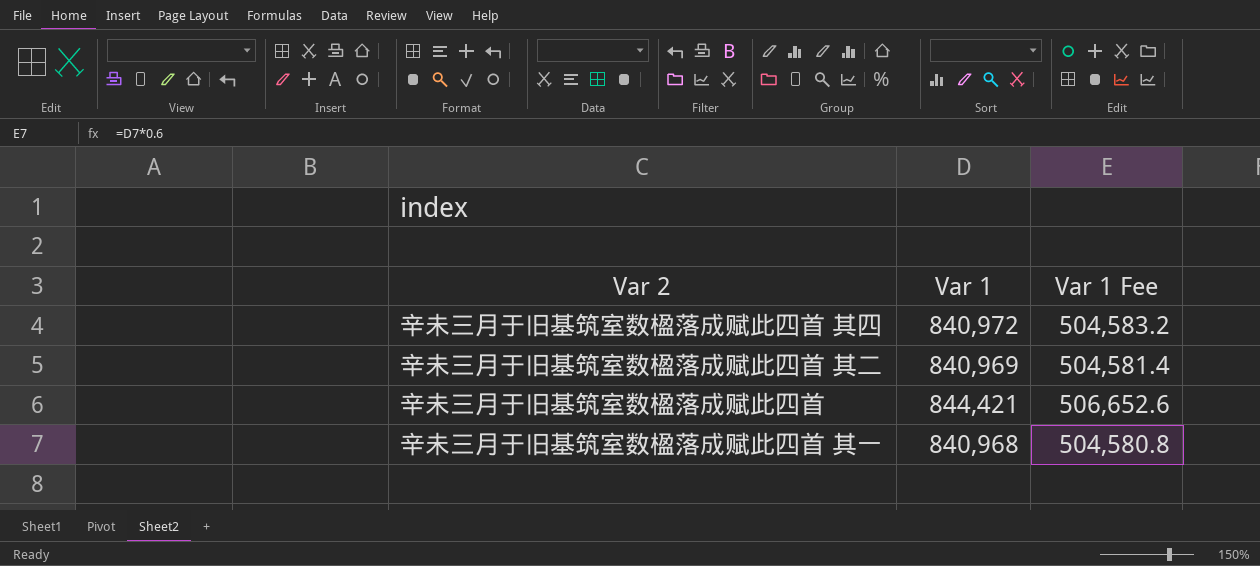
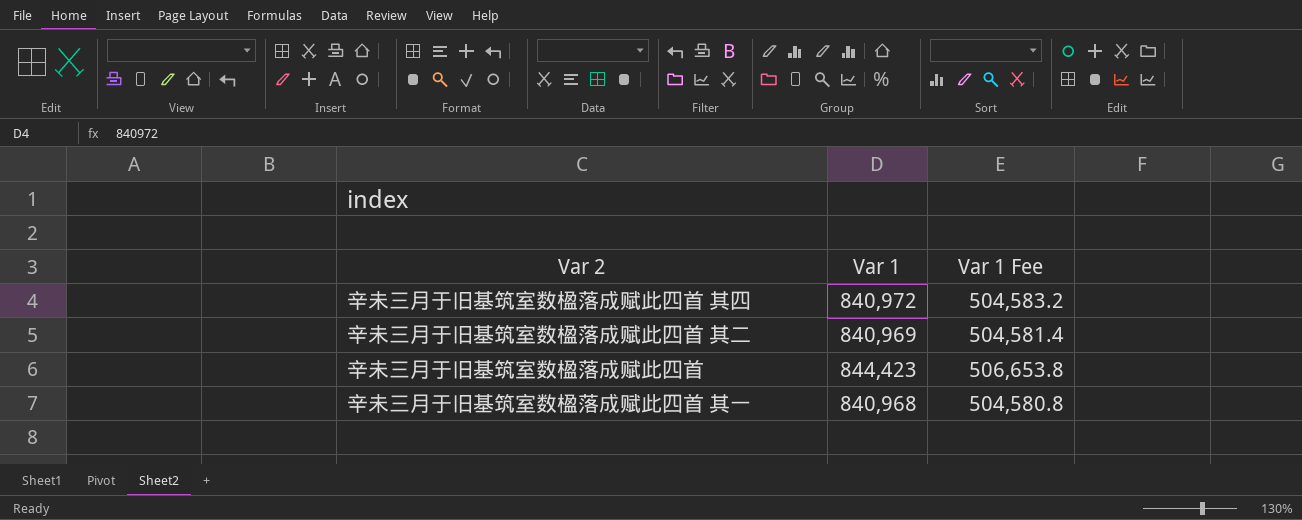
辛未三月于旧基筑室数楹落成赋此四首 | Var 1: 844,421 -> 844,423
辛未三月于旧基筑室数楹落成赋此四首 | Var 1 Fee: 506,652.6 -> 506,653.8

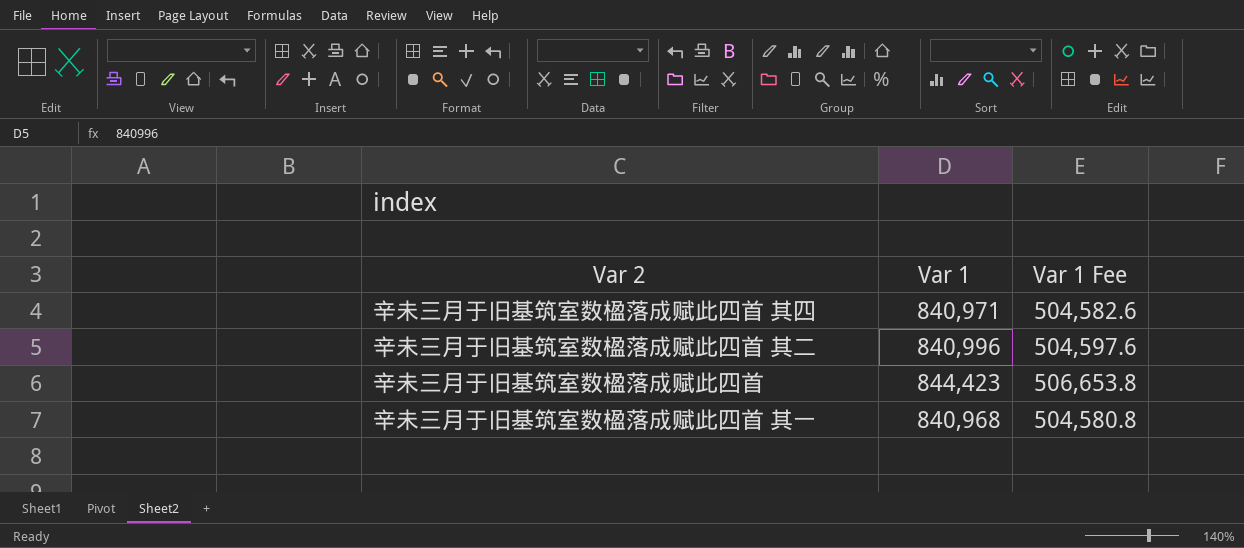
辛未三月于旧基筑室数楹落成赋此四首 其四 | Var 1: 840,972 -> 840,971
辛未三月于旧基筑室数楹落成赋此四首 其四 | Var 1 Fee: 504,583.2 -> 504,582.6
辛未三月于旧基筑室数楹落成赋此四首 其二 | Var 1: 840,969 -> 840,996
辛未三月于旧基筑室数楹落成赋此四首 其二 | Var 1 Fee: 504,581.4 -> 504,597.6

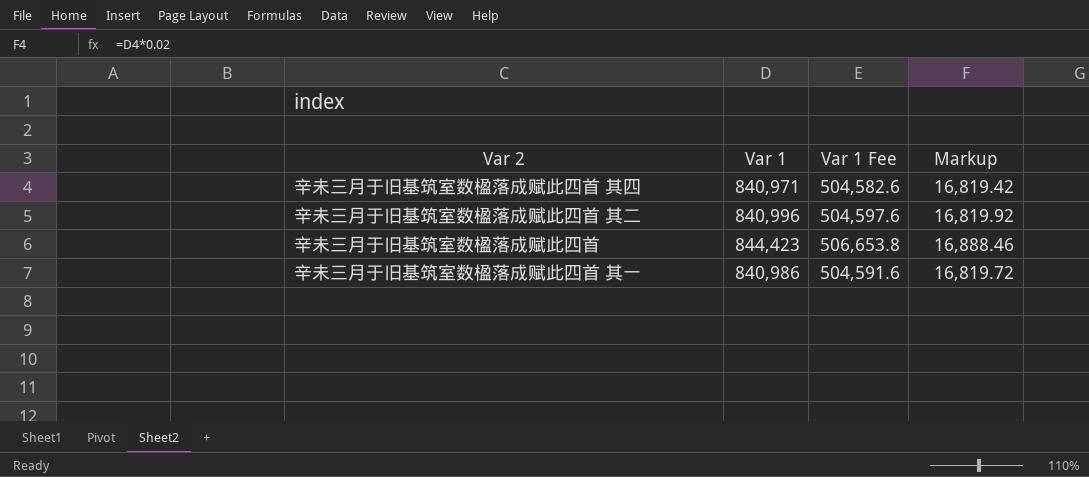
column Markup | formula: none -> [Var 1] * 0.02
辛未三月于旧基筑室数楹落成赋此四首 其一 | Var 1: 840,968 -> 840,986
辛未三月于旧基筑室数楹落成赋此四首 其一 | Var 1 Fee: 504,580.8 -> 504,591.6

